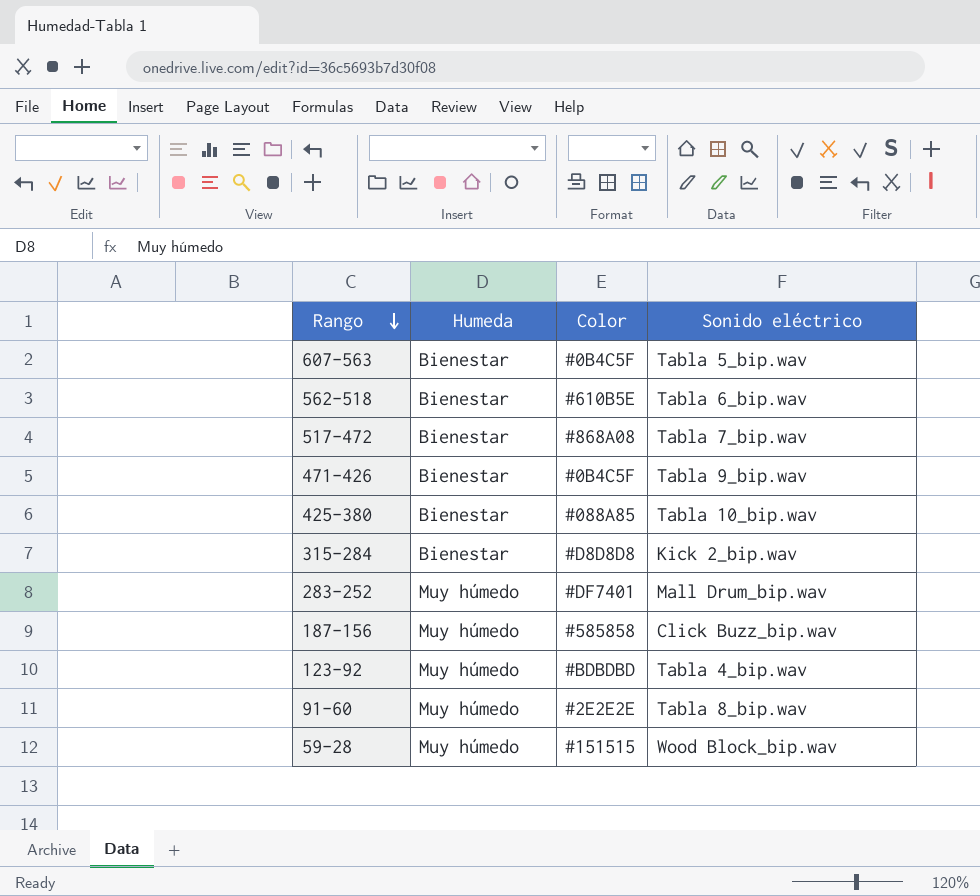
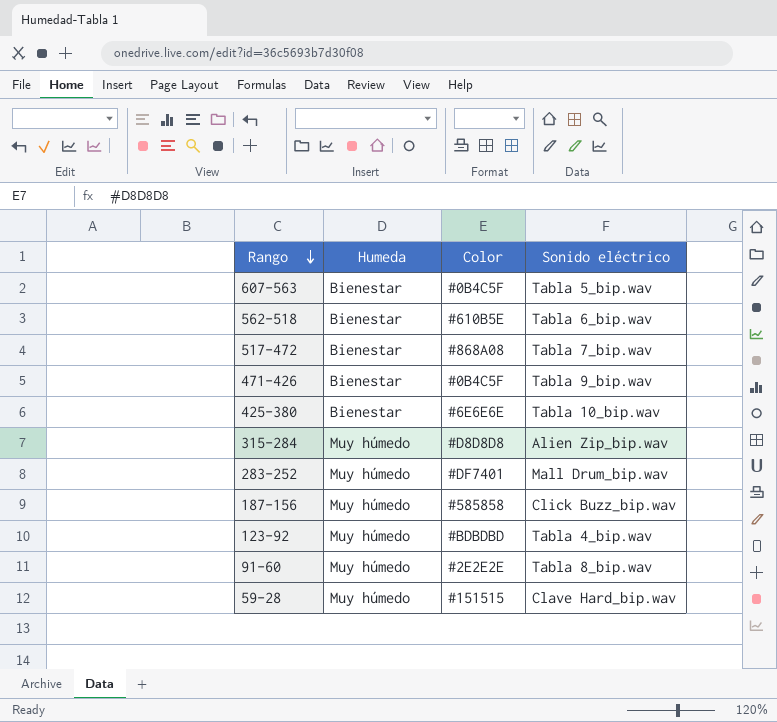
425-380 | Color: #088A85 -> #6E6E6E
315-284 | Humeda: Bienestar -> Muy húmedo
315-284 | Sonido eléctrico: Kick 2_bip.wav -> Alien Zip_bip.wav
59-28 | Sonido eléctrico: Wood Block_bip.wav -> Clave Hard_bip.wav

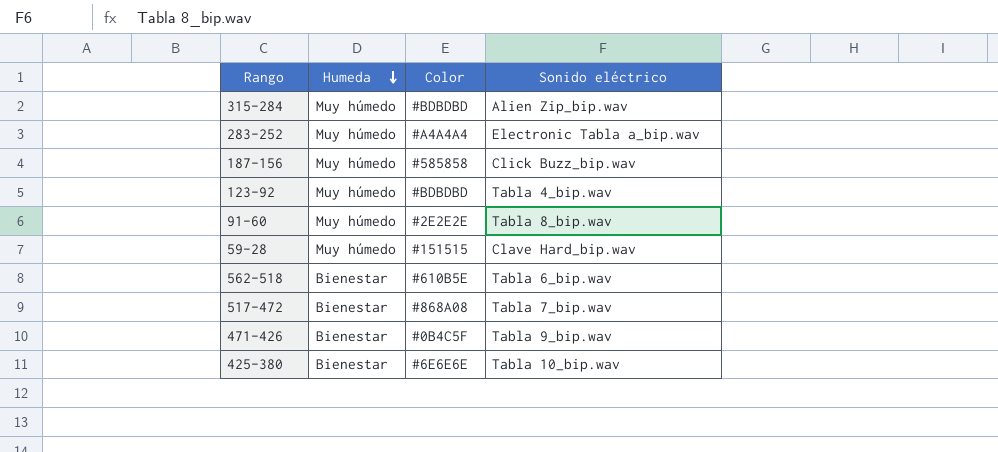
row order: Rango descending -> Humeda descending
row 607-563: Bienestar | #0B4C5F | Tabla 5_bip.wav -> none
315-284 | Color: #D8D8D8 -> #BDBDBD
283-252 | Color: #DF7401 -> #A4A4A4
283-252 | Sonido eléctrico: Mall Drum_bip.wav -> Electronic Tabla a_bip.wav

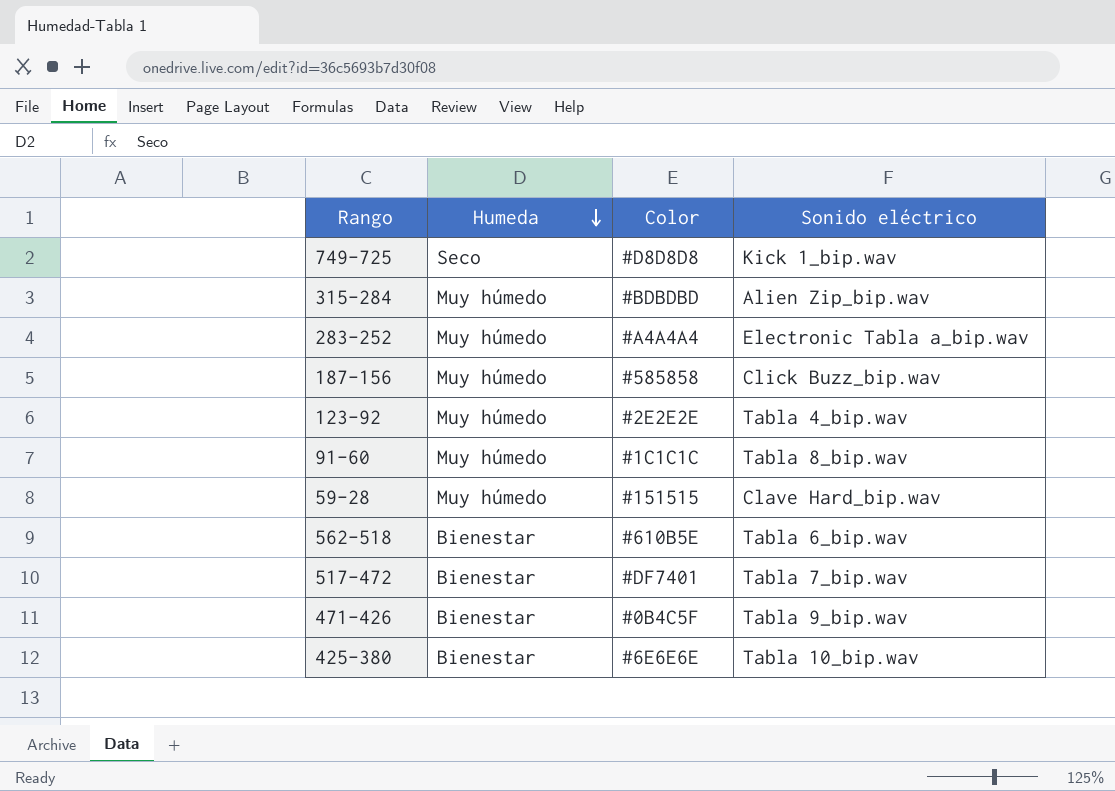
row 749-725: none -> Seco | #D8D8D8 | Kick 1_bip.wav
123-92 | Color: #BDBDBD -> #2E2E2E
91-60 | Color: #2E2E2E -> #1C1C1C
517-472 | Color: #868A08 -> #DF7401

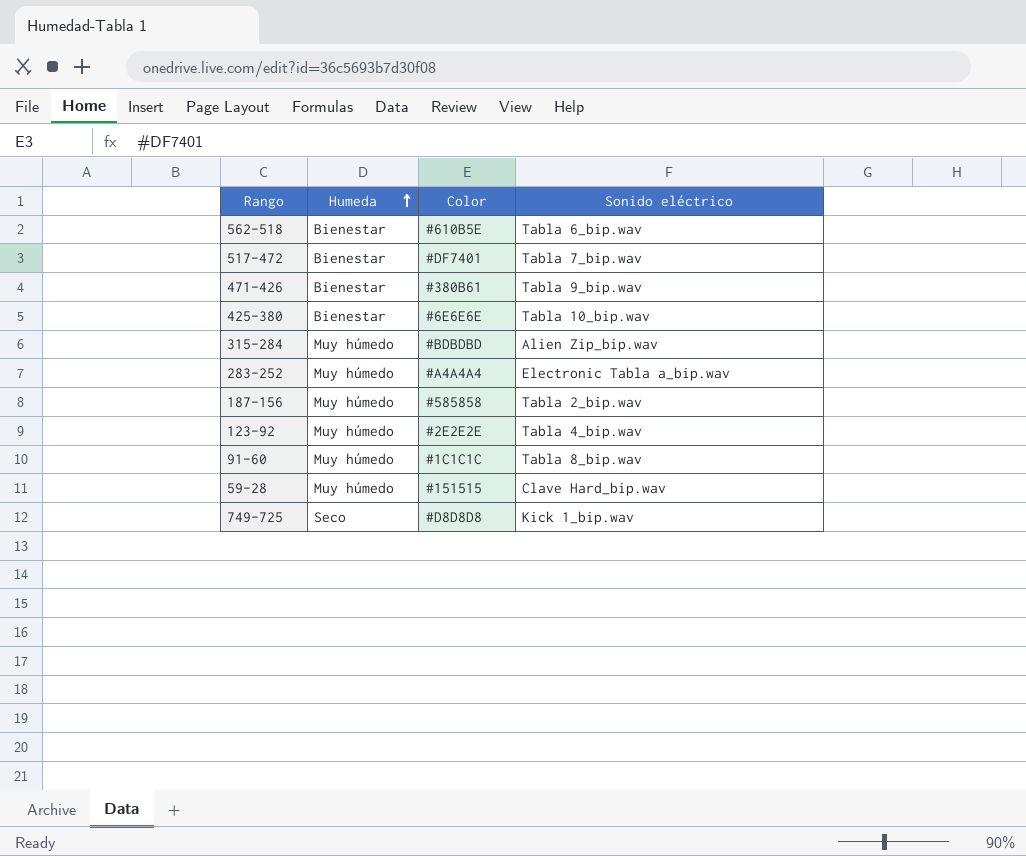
row order: Humeda descending -> Humeda ascending
471-426 | Color: #0B4C5F -> #380B61
187-156 | Sonido eléctrico: Click Buzz_bip.wav -> Tabla 2_bip.wav

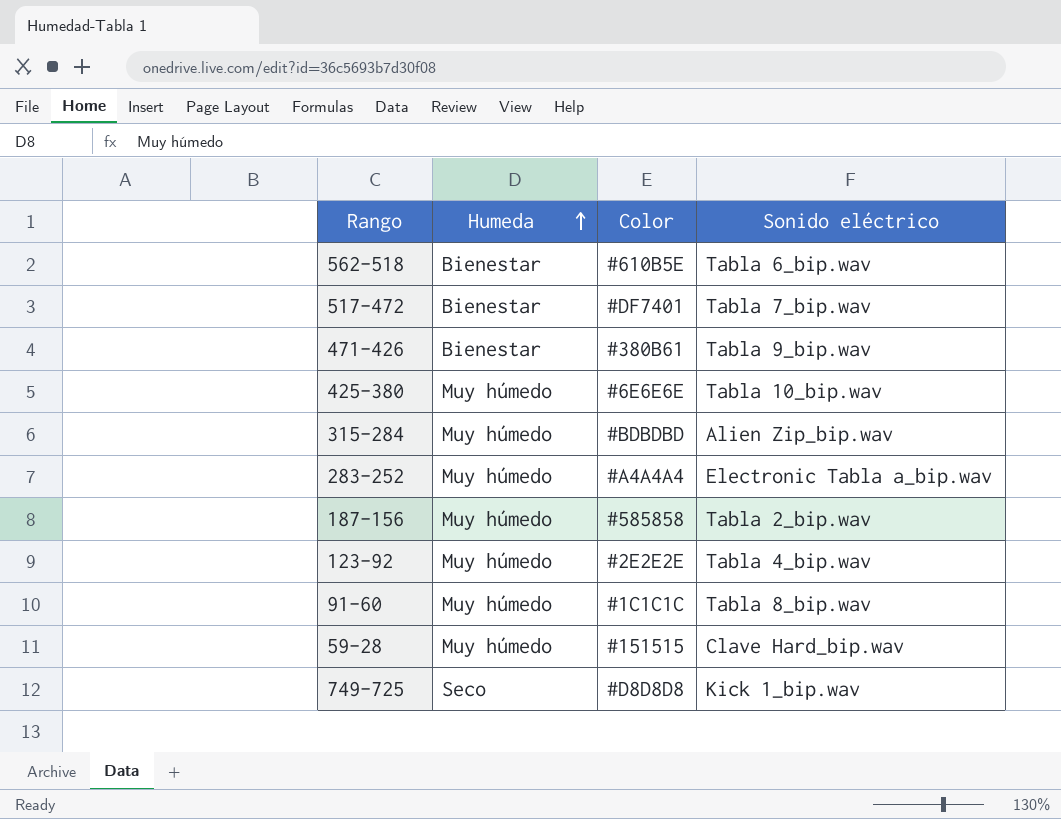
425-380 | Humeda: Bienestar -> Muy húmedo

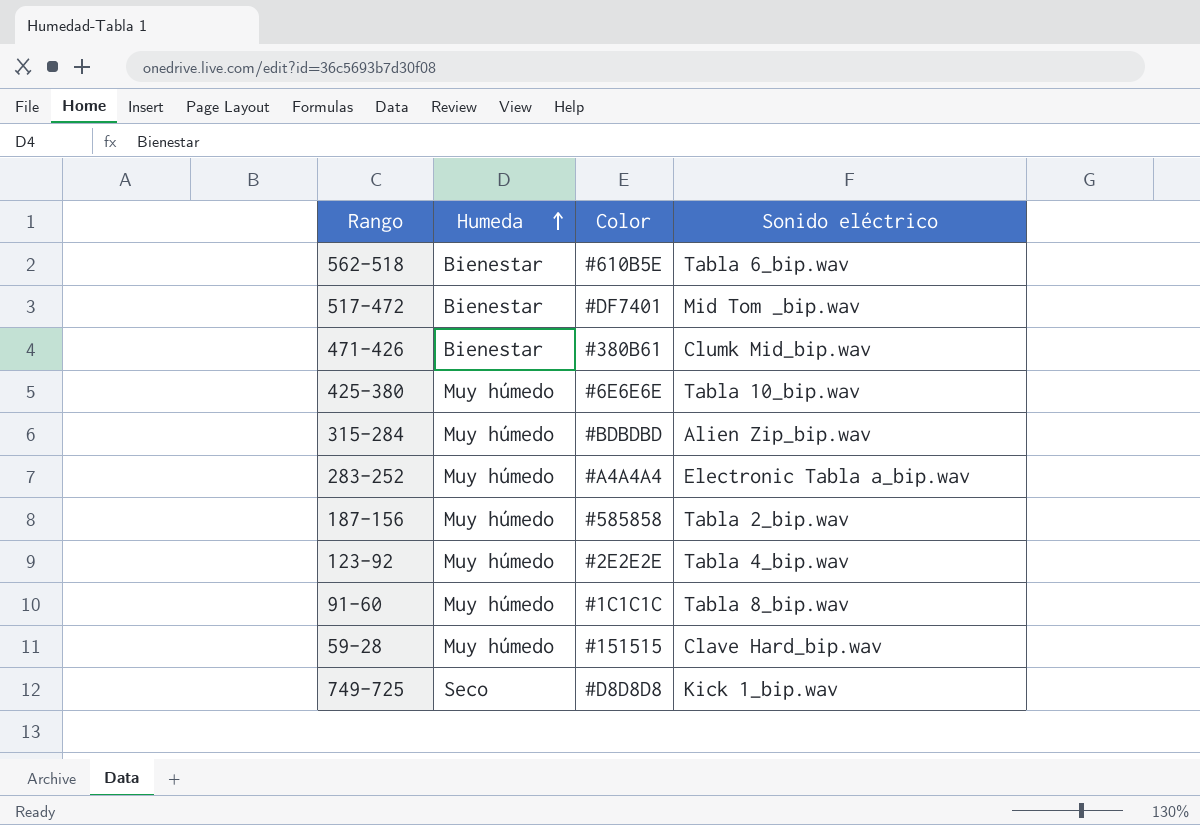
517-472 | Sonido eléctrico: Tabla 7_bip.wav -> Mid Tom _bip.wav
471-426 | Sonido eléctrico: Tabla 9_bip.wav -> Clumk Mid_bip.wav

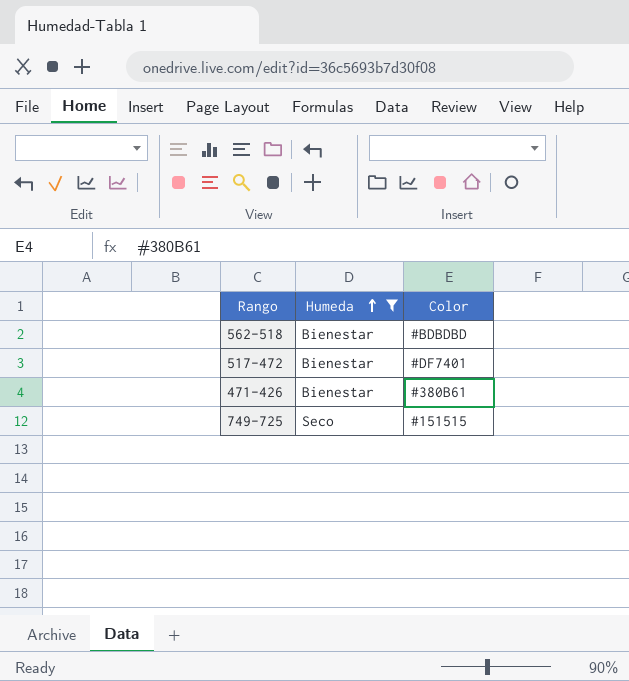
filter: none -> Humeda != Muy húmedo
column Sonido eléctrico | position: 4 -> none
562-518 | Color: #610B5E -> #BDBDBD
749-725 | Color: #D8D8D8 -> #151515

